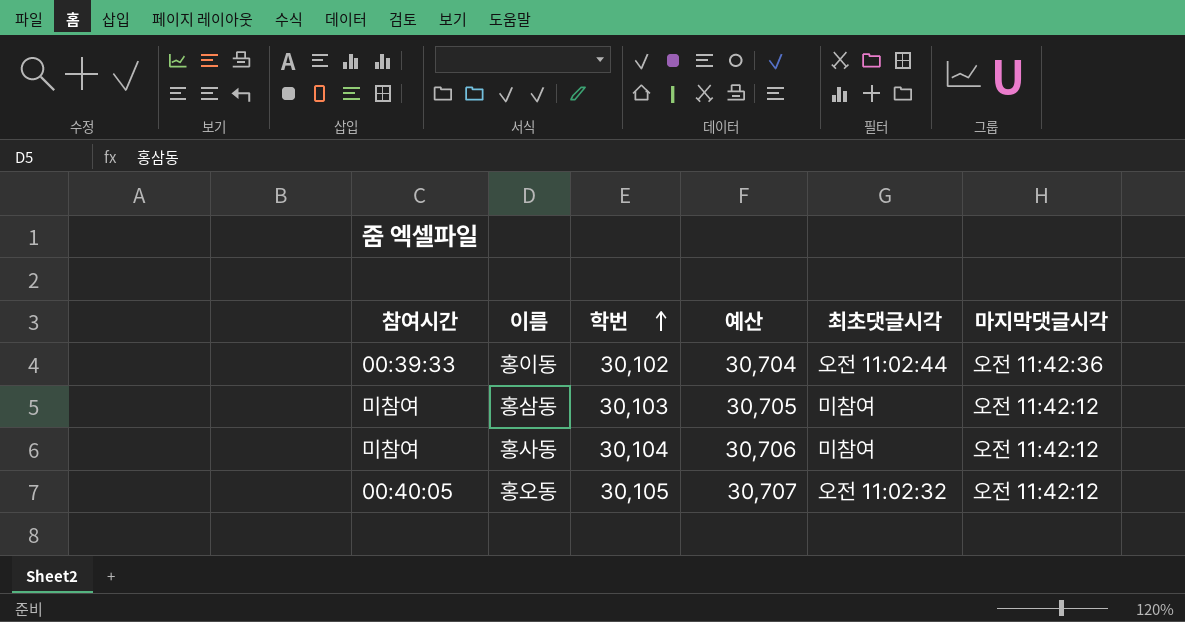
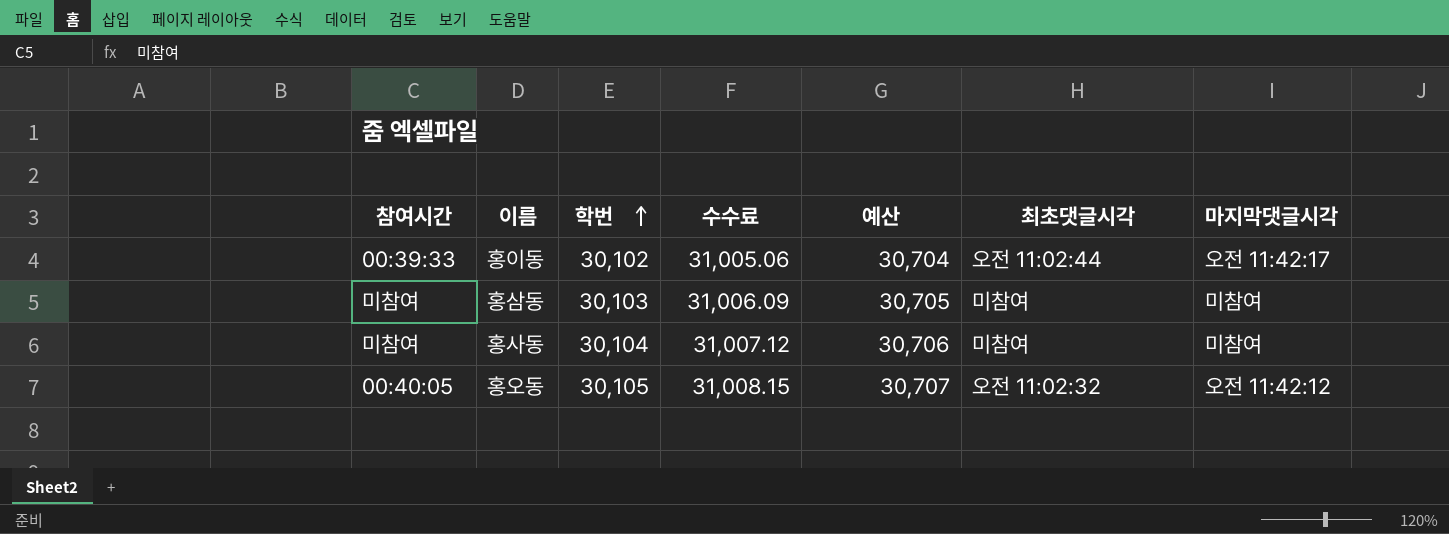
column 수수료 | formula: none -> [학번] * 1.03
홍이동 | 마지막댓글시각: 오전 11:42:36 -> 오전 11:42:17
홍삼동 | 마지막댓글시각: 오전 11:42:12 -> 미참여
홍사동 | 마지막댓글시각: 오전 11:42:12 -> 미참여

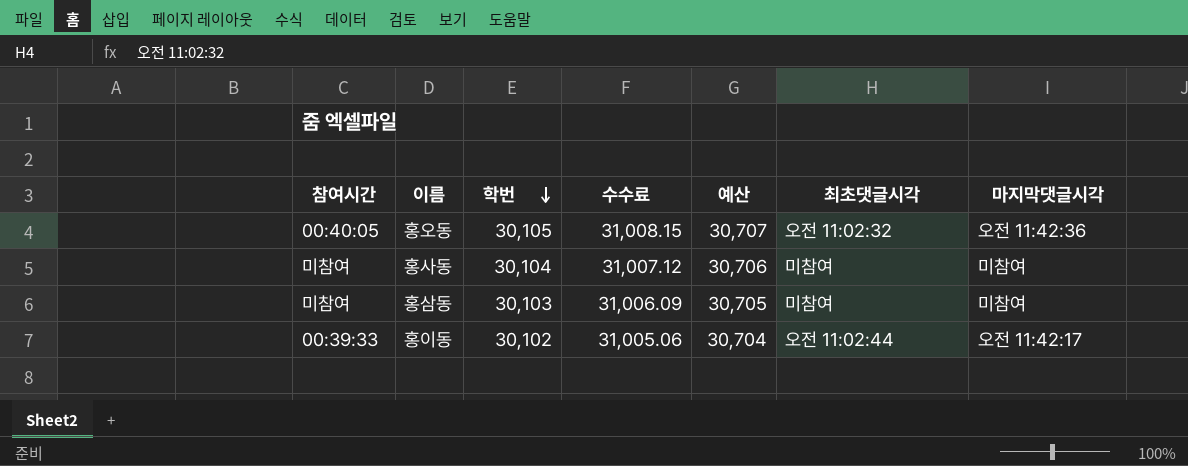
row order: 학번 ascending -> 학번 descending
홍오동 | 마지막댓글시각: 오전 11:42:12 -> 오전 11:42:36

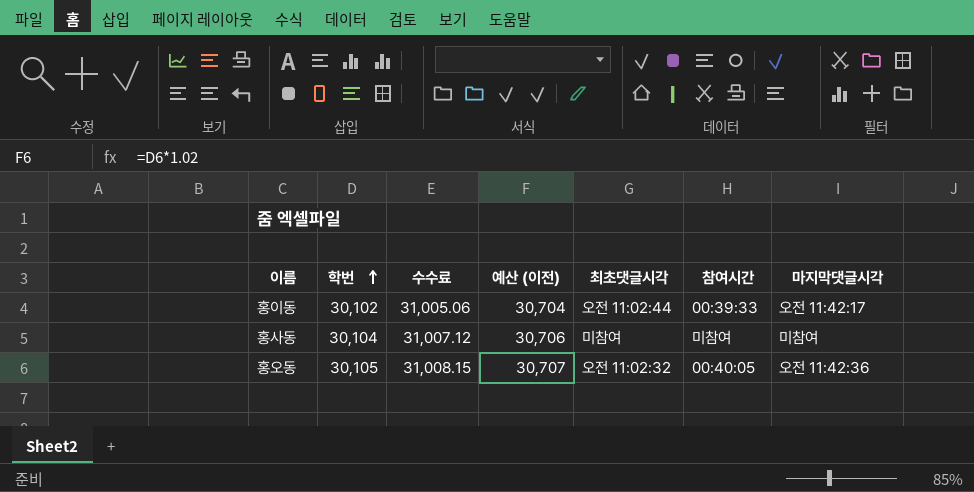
row order: 학번 descending -> 학번 ascending
column name: 예산 -> 예산 (이전)
column 참여시간 | position: 1 -> 6
row 홍삼동: 미참여 | 30,103 | 31,006.09 | 30,705 | 미참여 | 미참여 -> none

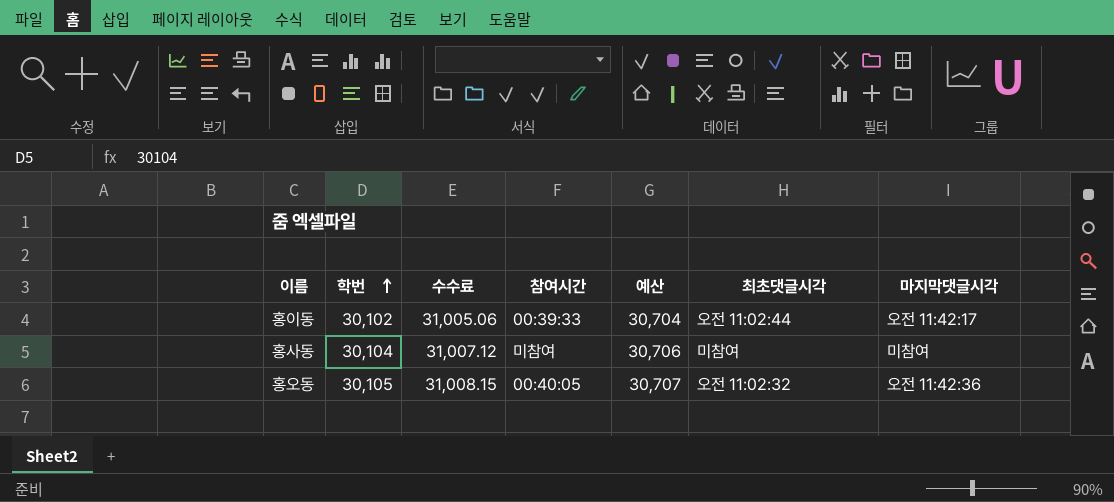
column 참여시간 | position: 6 -> 4
column name: 예산 (이전) -> 예산

